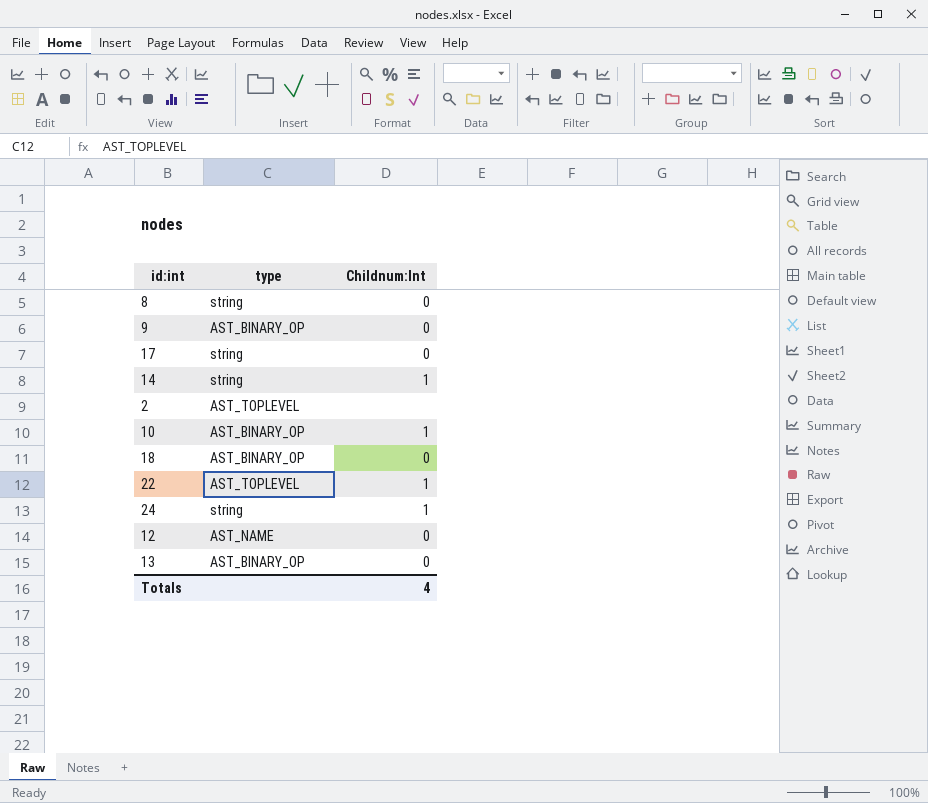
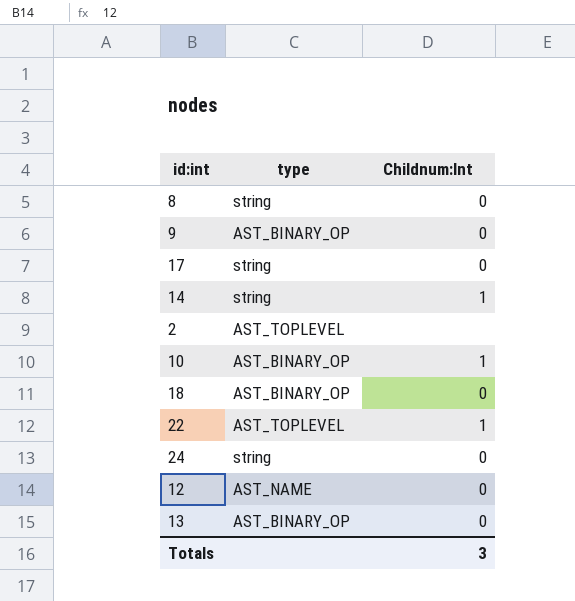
24 | Childnum:Int: 1 -> 0
Totals | Childnum:Int: 4 -> 3

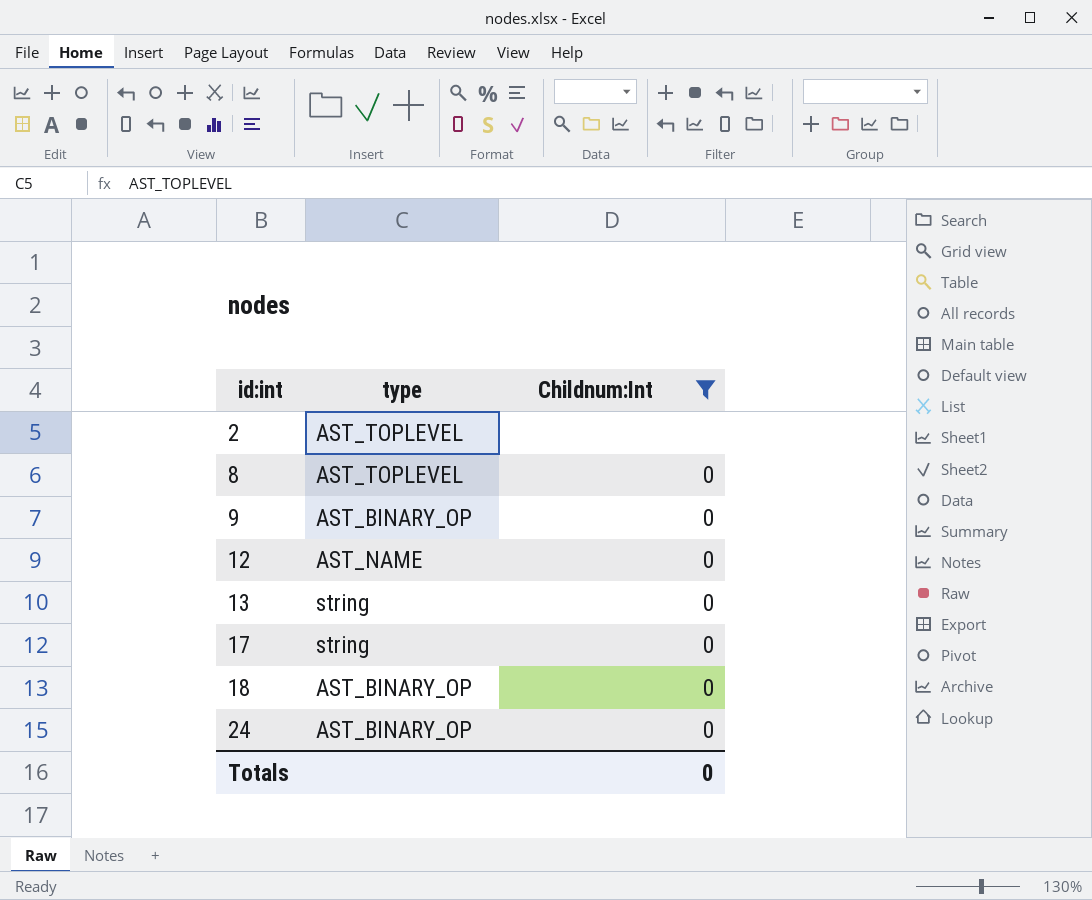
filter: none -> Childnum:Int != 1
row order: none -> id:int ascending
8 | type: string -> AST_TOPLEVEL
13 | type: AST_BINARY_OP -> string
24 | type: string -> AST_BINARY_OP
Totals | Childnum:Int: 3 -> 0

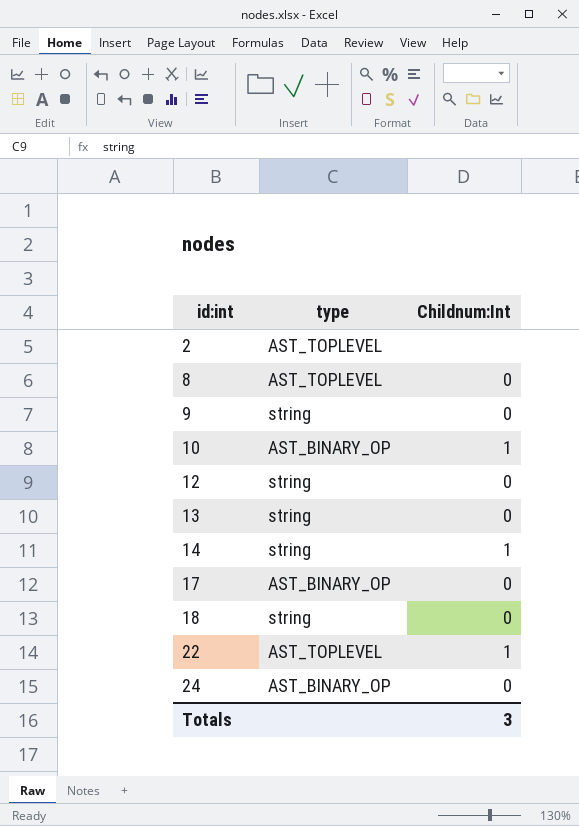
filter: Childnum:Int != 1 -> none
9 | type: AST_BINARY_OP -> string
12 | type: AST_NAME -> string
17 | type: string -> AST_BINARY_OP
18 | type: AST_BINARY_OP -> string
Totals | Childnum:Int: 0 -> 3

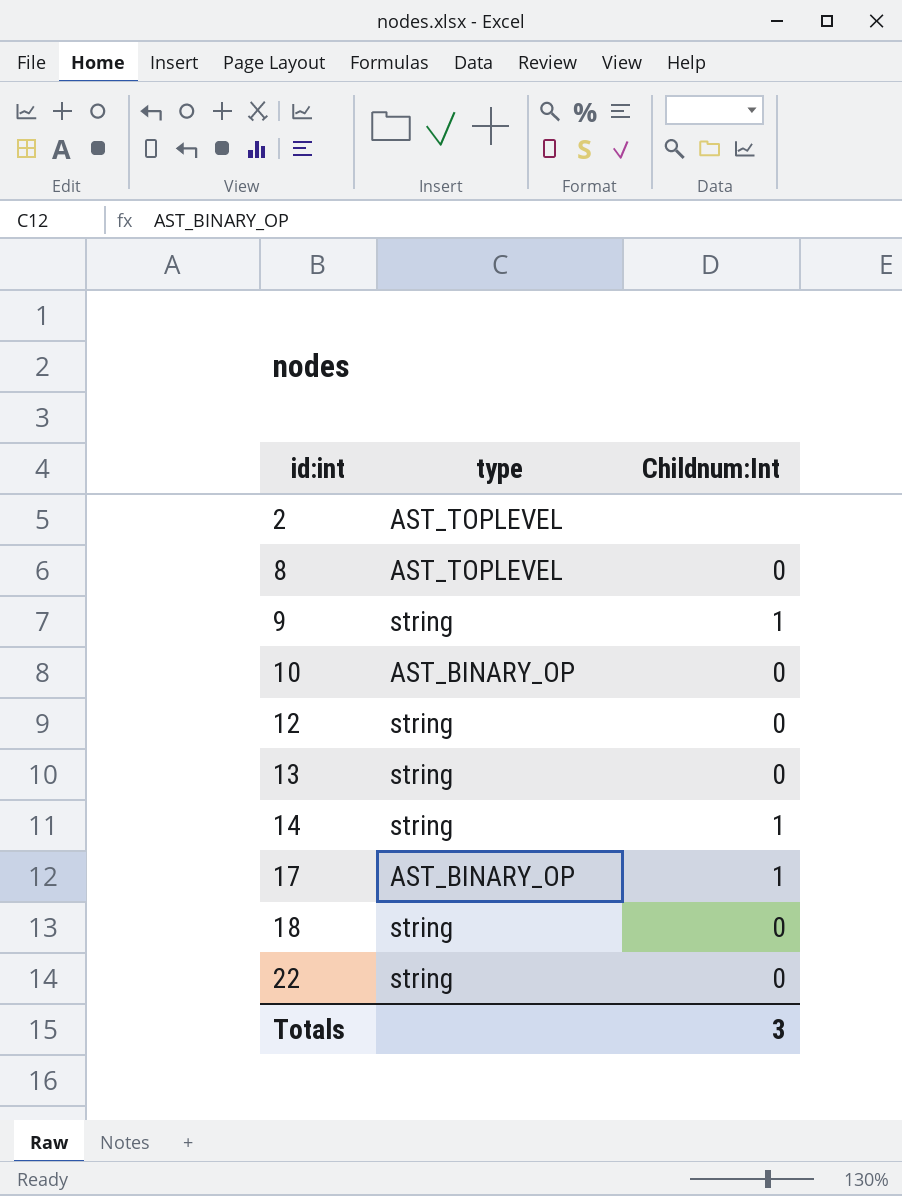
row 24: AST_BINARY_OP | 0 -> none
9 | Childnum:Int: 0 -> 1
10 | Childnum:Int: 1 -> 0
17 | Childnum:Int: 0 -> 1
22 | type: AST_TOPLEVEL -> string
22 | Childnum:Int: 1 -> 0

